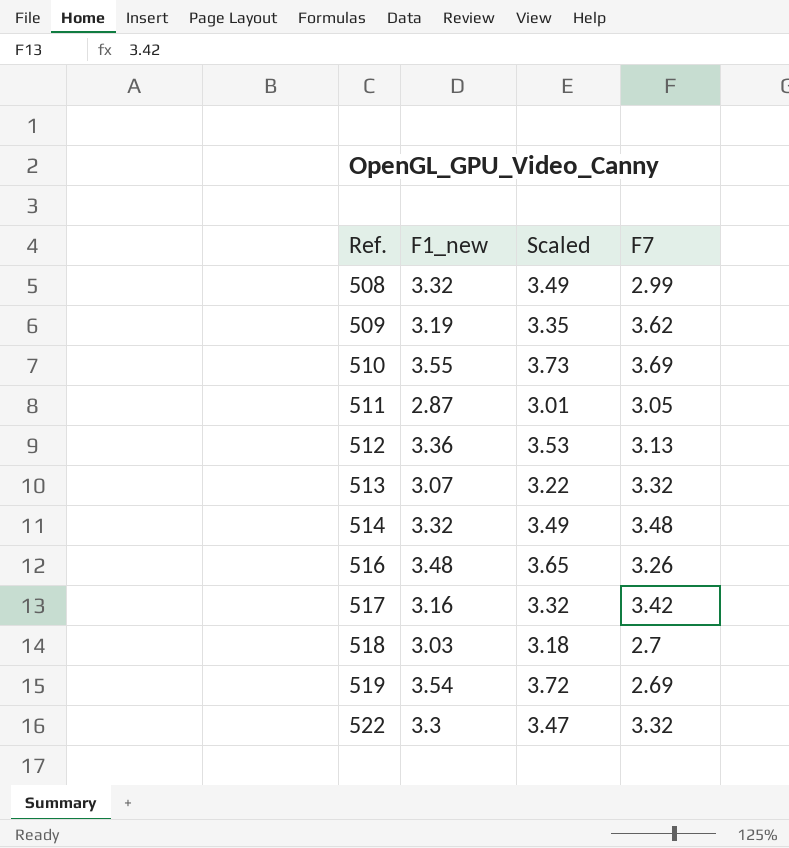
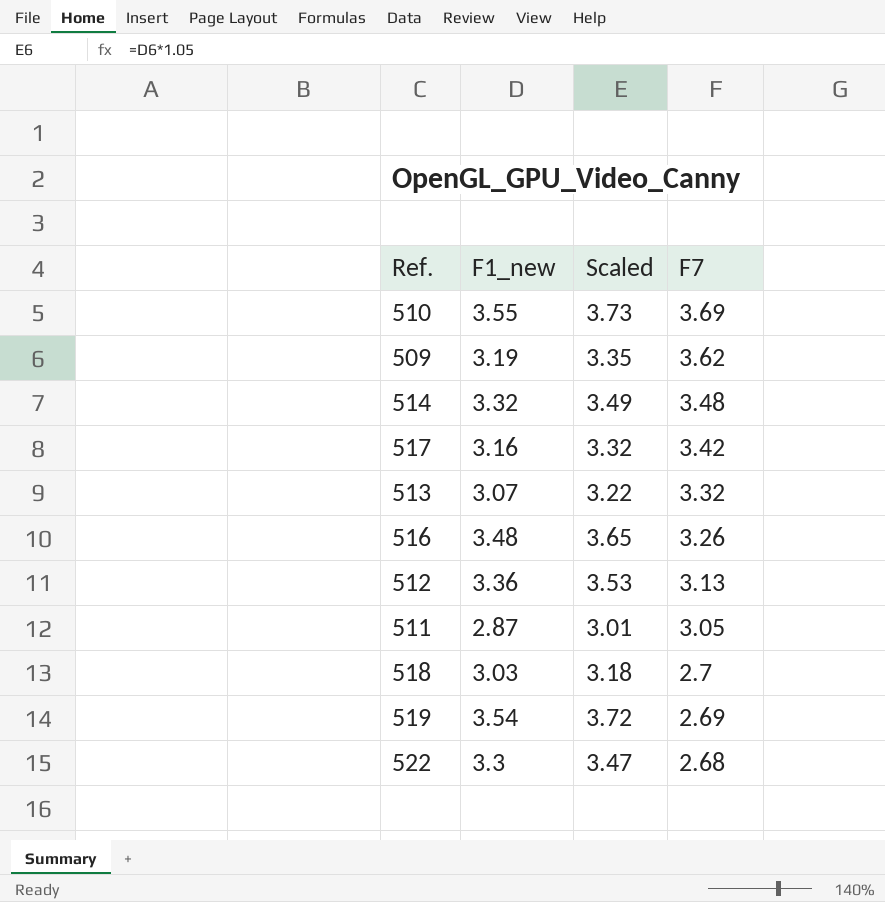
row order: Ref. ascending -> F7 descending
row 508: 3.32 | 3.49 | 2.99 -> none
522 | F7: 3.32 -> 2.68

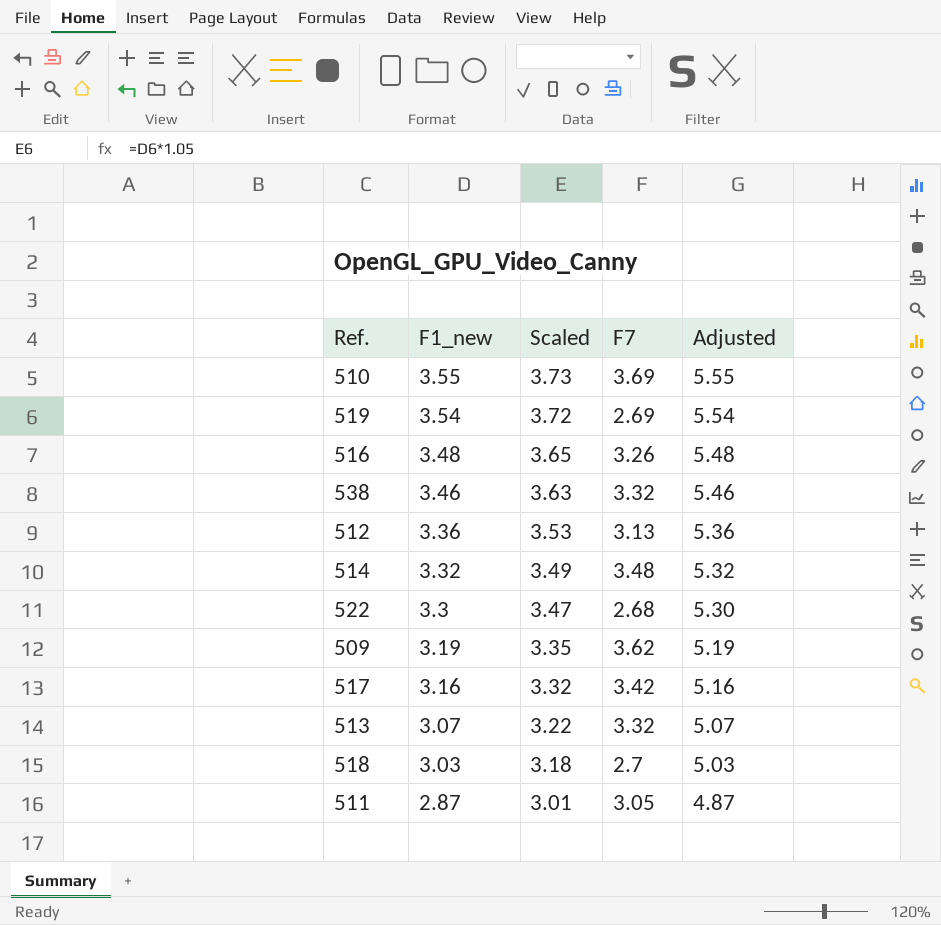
row order: F7 descending -> F1_new descending
column Adjusted | formula: none -> [F1_new] + 2
row 538: none -> 3.46 | 3.63 | 3.32 | 5.46

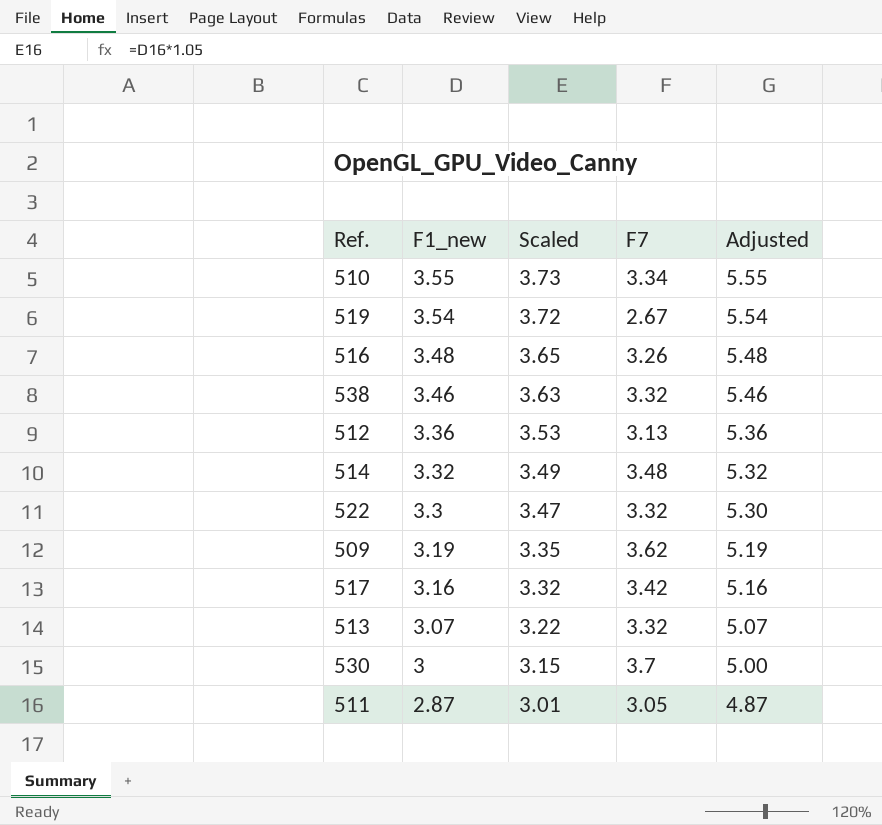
row 518: 3.03 | 3.18 | 2.7 | 5.03 -> none
510 | F7: 3.69 -> 3.34
519 | F7: 2.69 -> 2.67
522 | F7: 2.68 -> 3.32
row 530: none -> 3 | 3.15 | 3.7 | 5.00

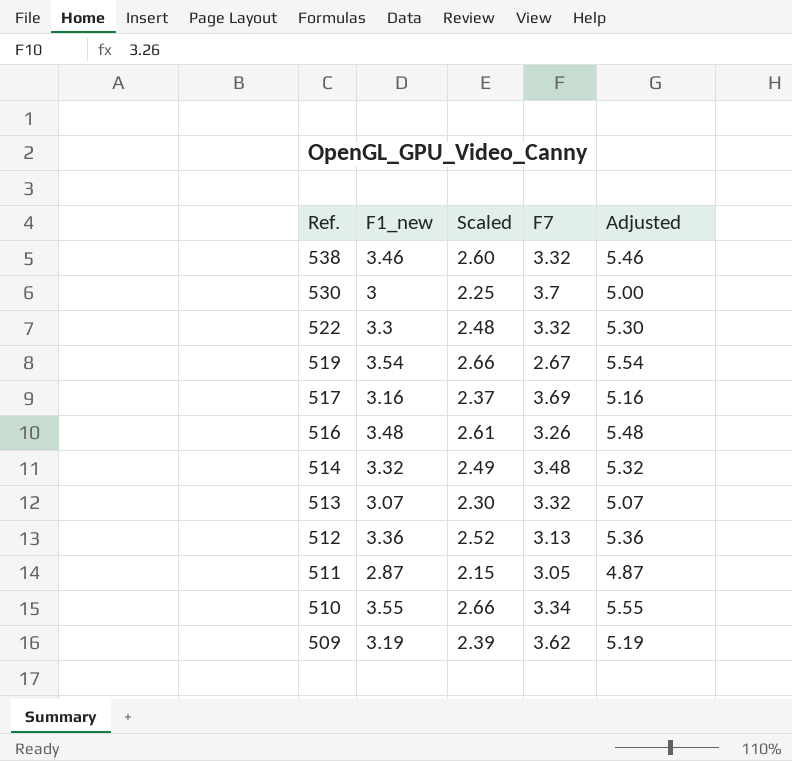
row order: F1_new descending -> Ref. descending
column Scaled | formula: [F1_new] * 1.05 -> [F1_new] * 0.75
517 | F7: 3.42 -> 3.69

